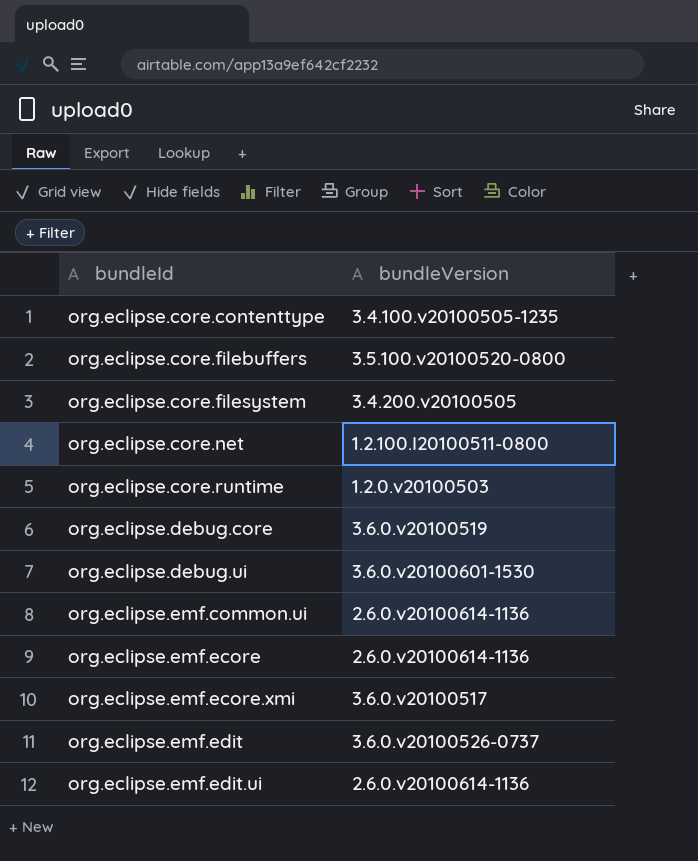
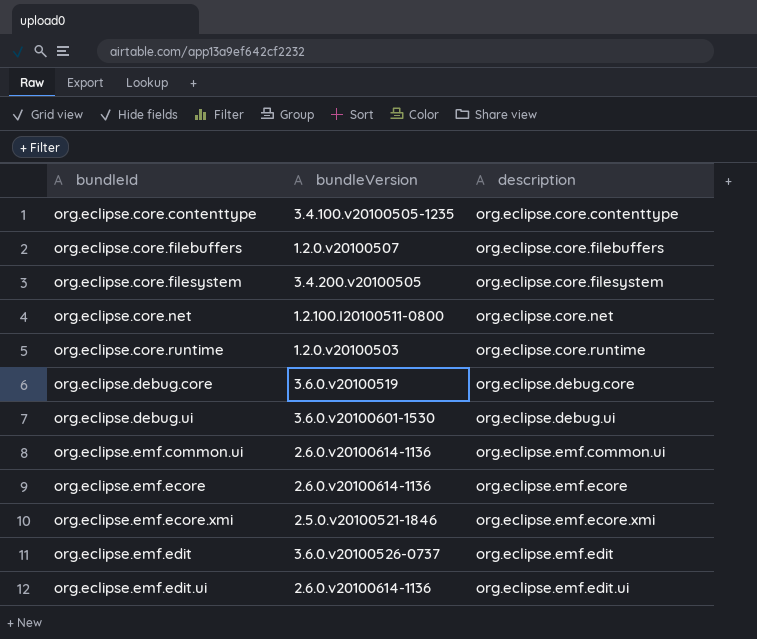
column description | position: none -> 3
org.eclipse.core.filebuffers | bundleVersion: 3.5.100.v20100520-0800 -> 1.2.0.v20100507
org.eclipse.emf.ecore.xmi | bundleVersion: 3.6.0.v20100517 -> 2.5.0.v20100521-1846

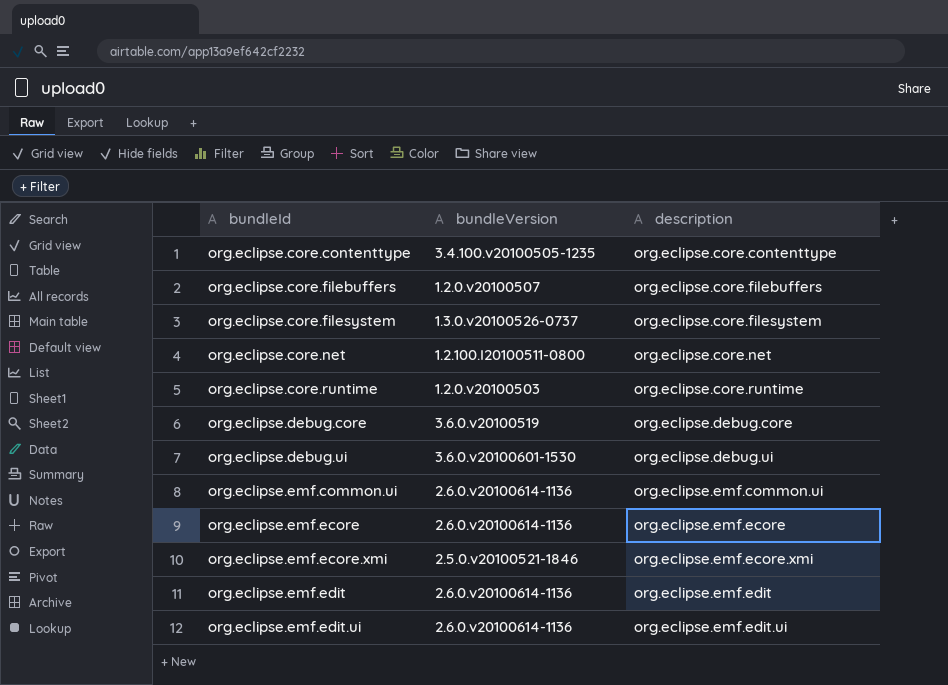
org.eclipse.core.filesystem | bundleVersion: 3.4.200.v20100505 -> 1.3.0.v20100526-0737
org.eclipse.emf.edit | bundleVersion: 3.6.0.v20100526-0737 -> 2.6.0.v20100614-1136

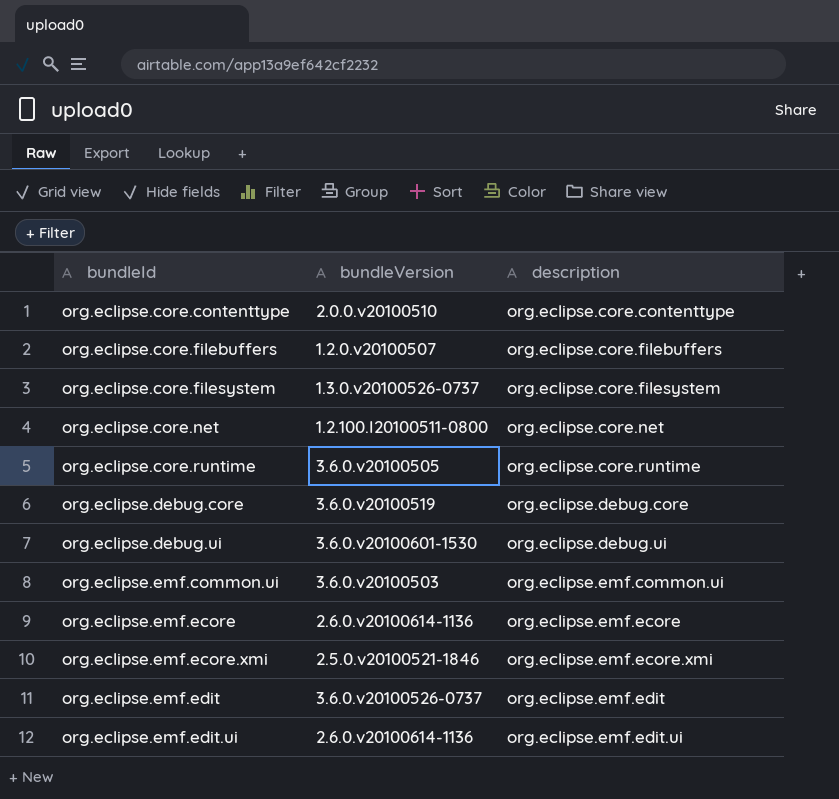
org.eclipse.core.contenttype | bundleVersion: 3.4.100.v20100505-1235 -> 2.0.0.v20100510
org.eclipse.core.runtime | bundleVersion: 1.2.0.v20100503 -> 3.6.0.v20100505
org.eclipse.emf.common.ui | bundleVersion: 2.6.0.v20100614-1136 -> 3.6.0.v20100503
org.eclipse.emf.edit | bundleVersion: 2.6.0.v20100614-1136 -> 3.6.0.v20100526-0737

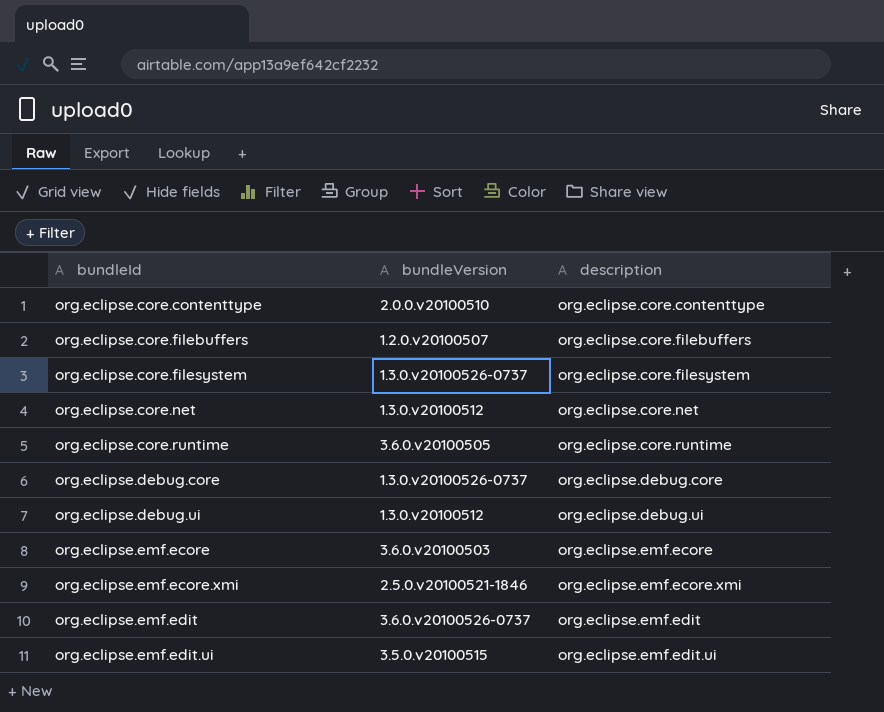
row org.eclipse.emf.common.ui: 3.6.0.v20100503 | org.eclipse.emf.common.ui -> none
org.eclipse.core.net | bundleVersion: 1.2.100.I20100511-0800 -> 1.3.0.v20100512
org.eclipse.debug.core | bundleVersion: 3.6.0.v20100519 -> 1.3.0.v20100526-0737
org.eclipse.debug.ui | bundleVersion: 3.6.0.v20100601-1530 -> 1.3.0.v20100512
org.eclipse.emf.ecore | bundleVersion: 2.6.0.v20100614-1136 -> 3.6.0.v20100503
org.eclipse.emf.edit.ui | bundleVersion: 2.6.0.v20100614-1136 -> 3.5.0.v20100515

